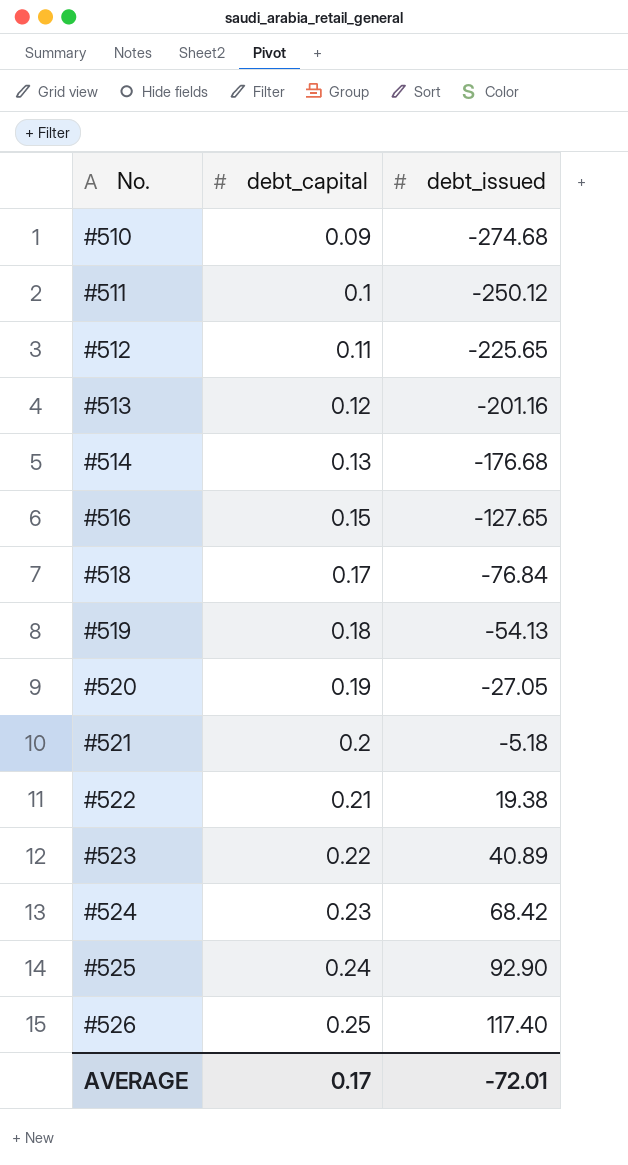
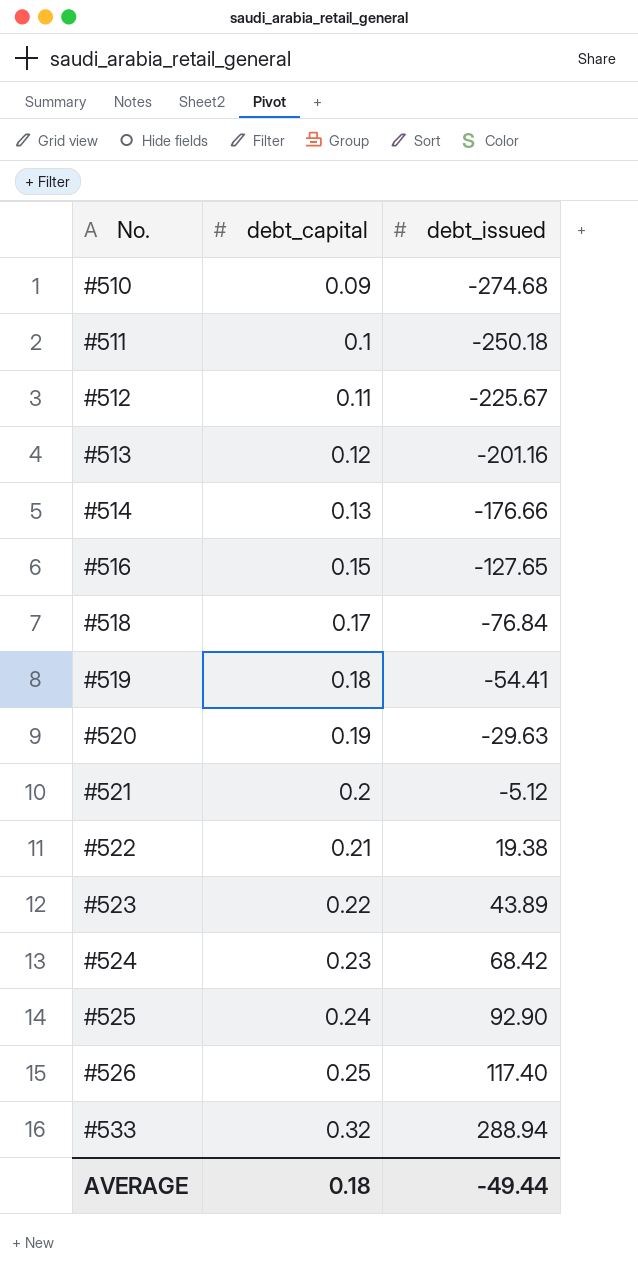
#511 | debt_issued: -250.12 -> -250.18
#512 | debt_issued: -225.65 -> -225.67
#514 | debt_issued: -176.68 -> -176.66
#519 | debt_issued: -54.13 -> -54.41
#520 | debt_issued: -27.05 -> -29.63
#521 | debt_issued: -5.18 -> -5.12
#523 | debt_issued: 40.89 -> 43.89
row #533: none -> 0.32 | 288.94
AVERAGE | debt_capital: 0.17 -> 0.18
AVERAGE | debt_issued: -72.01 -> -49.44

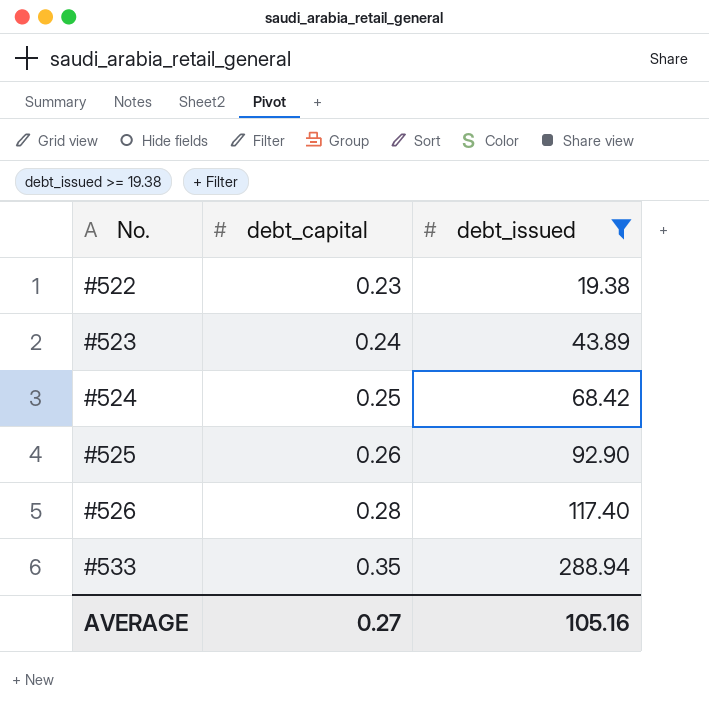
filter: none -> debt_issued >= 19.38
#522 | debt_capital: 0.21 -> 0.23
#523 | debt_capital: 0.22 -> 0.24
#524 | debt_capital: 0.23 -> 0.25
#525 | debt_capital: 0.24 -> 0.26
#526 | debt_capital: 0.25 -> 0.28
#533 | debt_capital: 0.32 -> 0.35
AVERAGE | debt_capital: 0.18 -> 0.27
AVERAGE | debt_issued: -49.44 -> 105.16

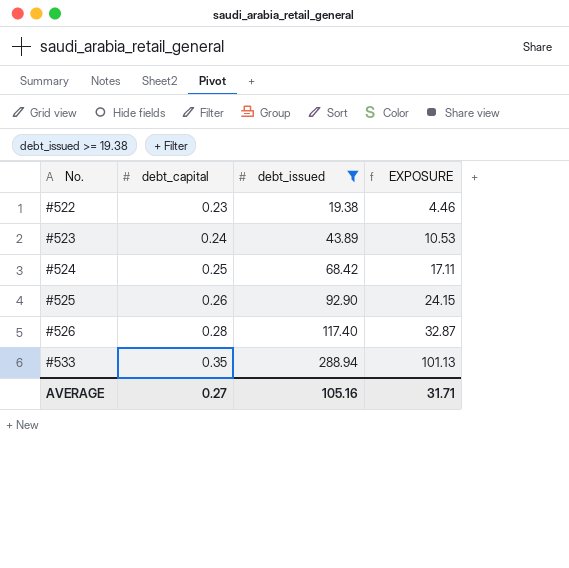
column EXPOSURE | formula: none -> [debt_capital] * [debt_issued]

